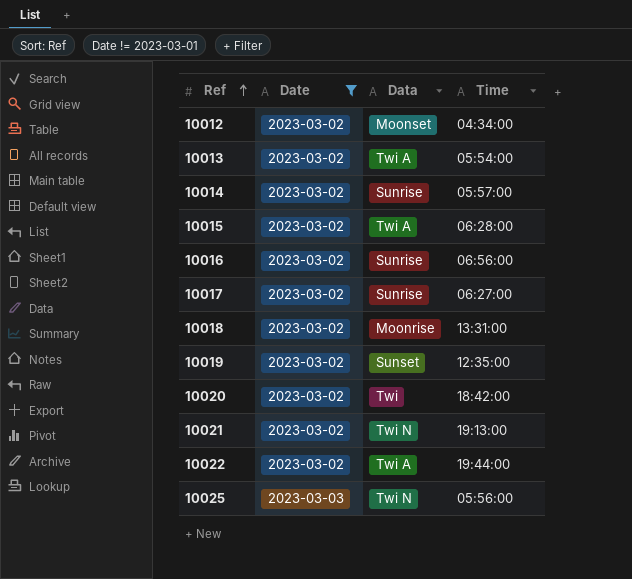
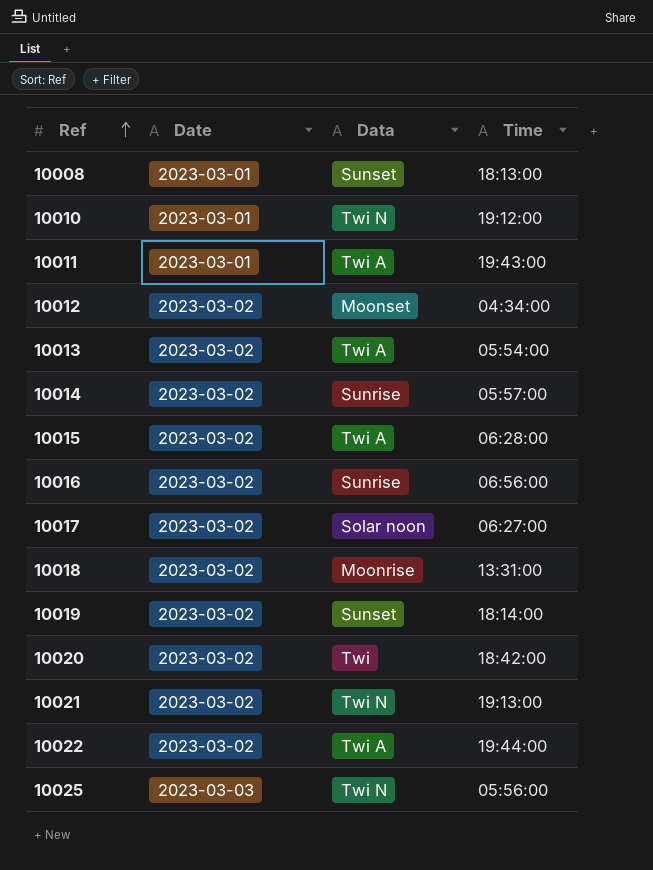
filter: Date != 2023-03-01 -> none
10017 | Data: Sunrise -> Solar noon
10019 | Time: 12:35:00 -> 18:14:00

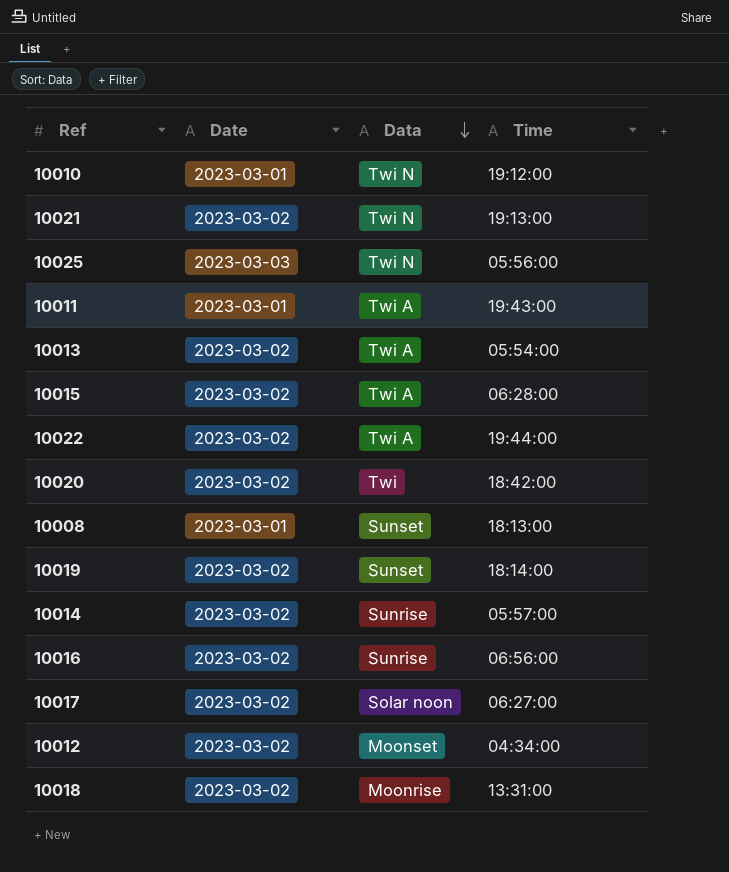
row order: Ref ascending -> Data descending

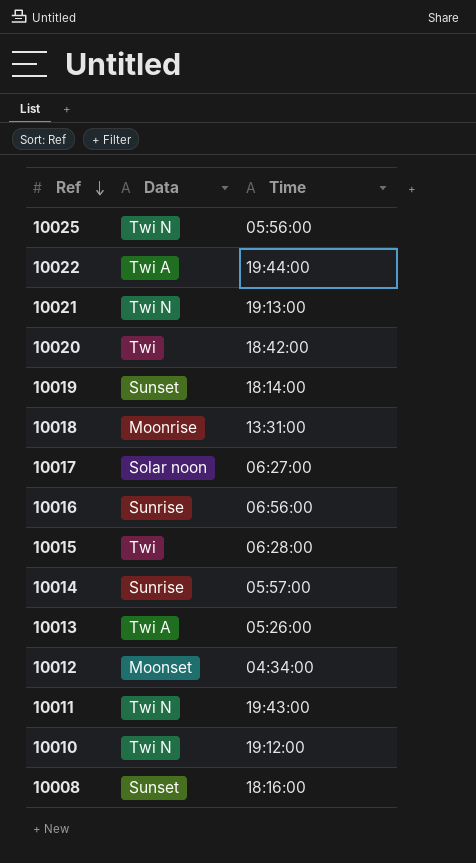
row order: Data descending -> Ref descending
column Date | position: 2 -> none
10015 | Data: Twi A -> Twi
10013 | Time: 05:54:00 -> 05:26:00
10011 | Data: Twi A -> Twi N
10008 | Time: 18:13:00 -> 18:16:00

